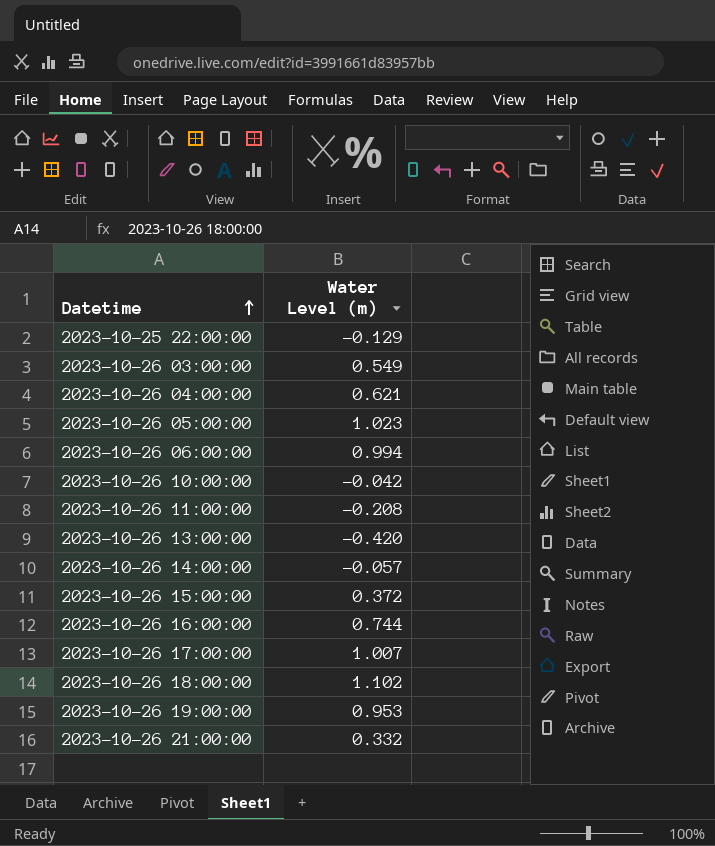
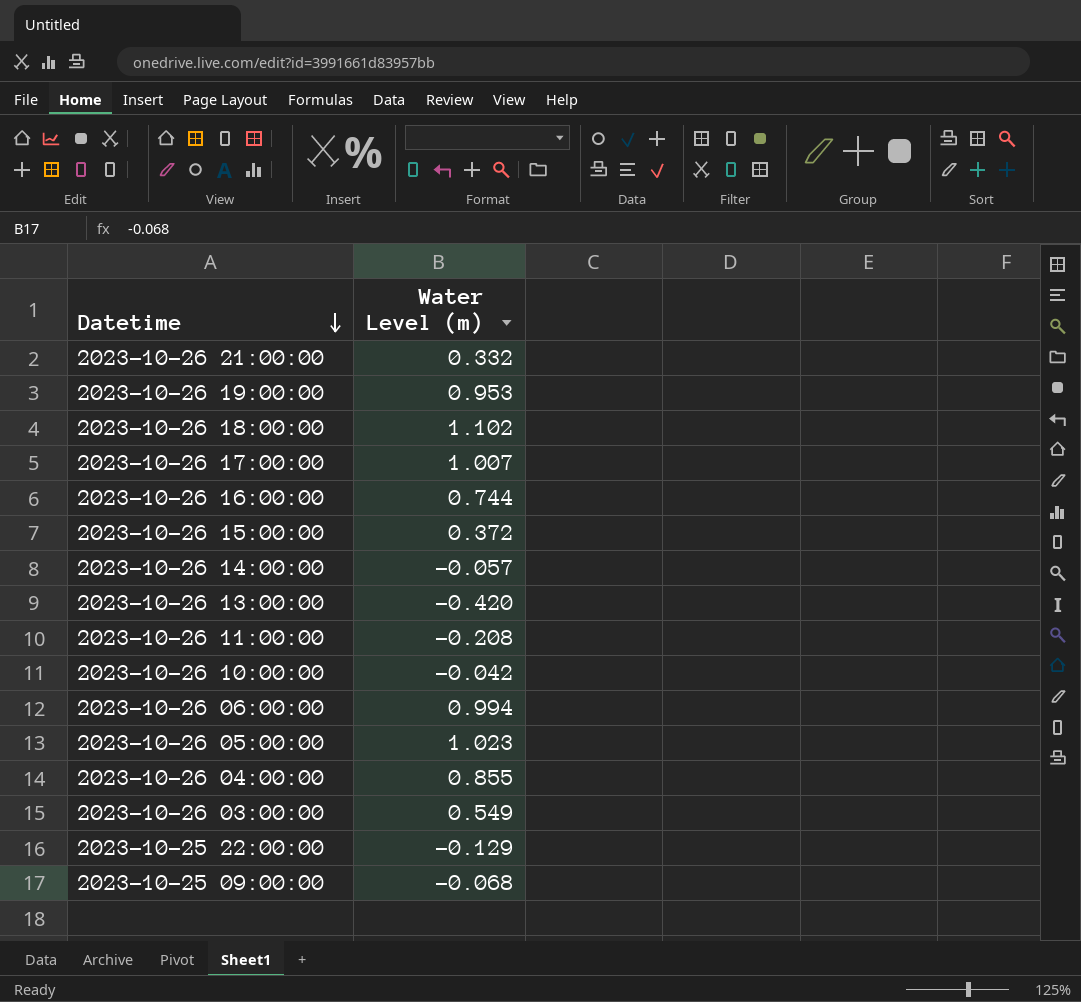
row order: Datetime ascending -> Datetime descending
2023-10-26 04:00:00 | Water Level (m): 0.621 -> 0.855
row 2023-10-25 09:00:00: none -> -0.068

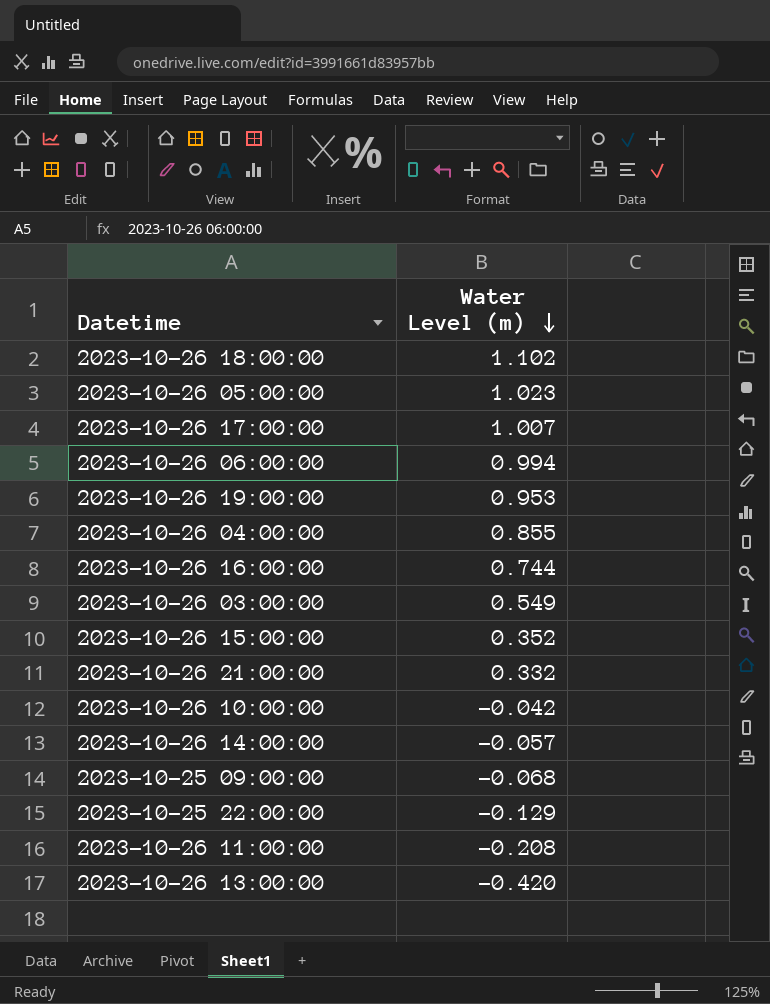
row order: Datetime descending -> Water Level (m) descending
2023-10-26 15:00:00 | Water Level (m): 0.372 -> 0.352

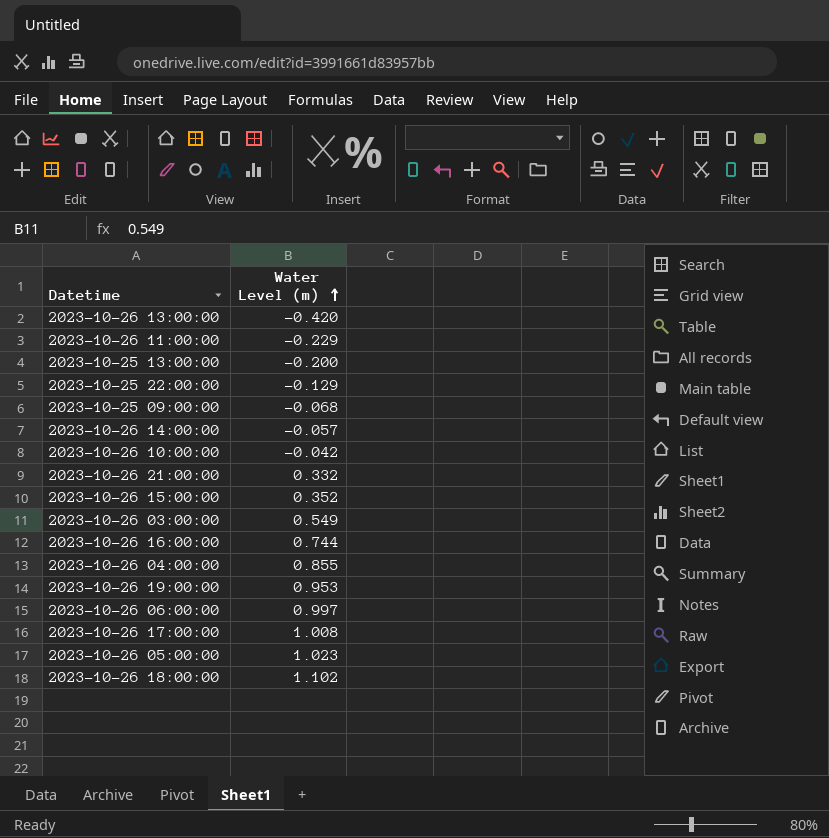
row order: Water Level (m) descending -> Water Level (m) ascending
2023-10-26 11:00:00 | Water Level (m): -0.208 -> -0.229
row 2023-10-25 13:00:00: none -> -0.200
2023-10-26 06:00:00 | Water Level (m): 0.994 -> 0.997
2023-10-26 17:00:00 | Water Level (m): 1.007 -> 1.008

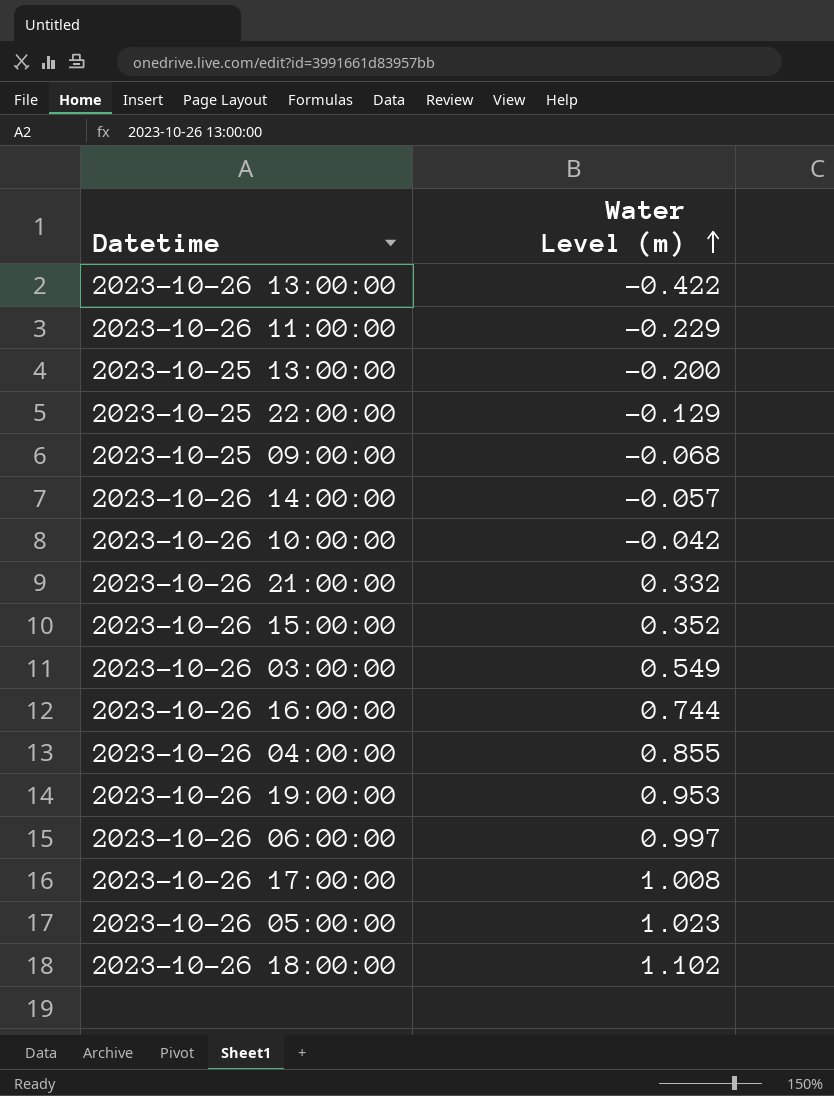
2023-10-26 13:00:00 | Water Level (m): -0.420 -> -0.422

